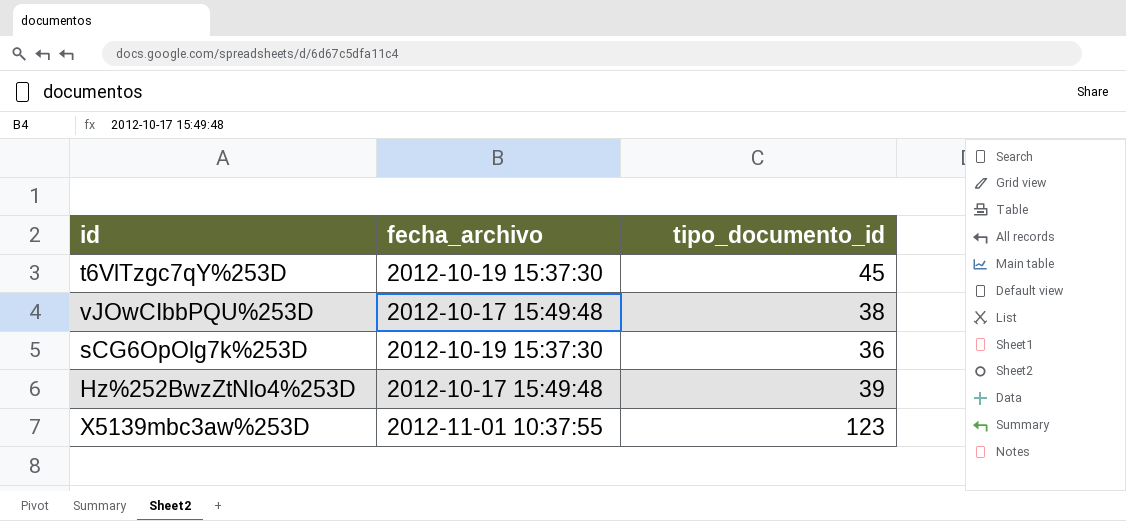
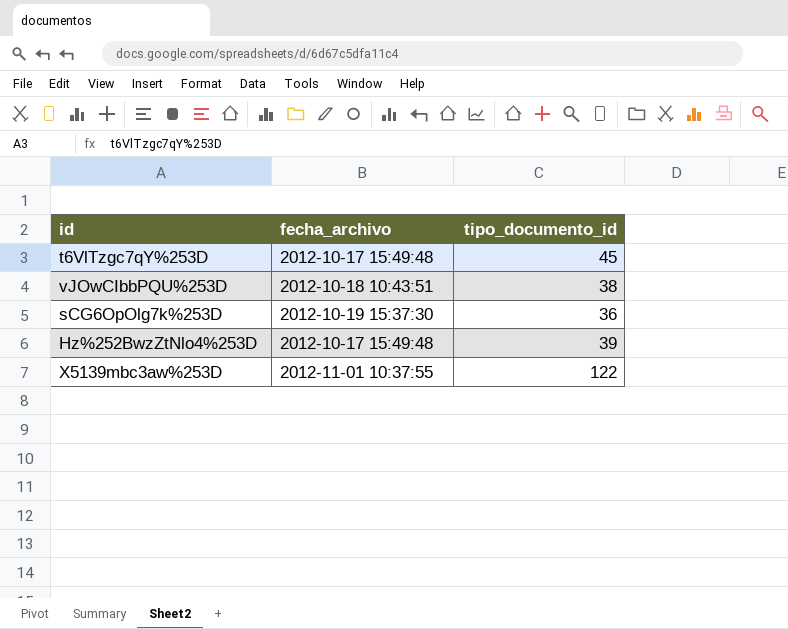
t6VlTzgc7qY%253D | fecha_archivo: 2012-10-19 15:37:30 -> 2012-10-17 15:49:48
vJOwCIbbPQU%253D | fecha_archivo: 2012-10-17 15:49:48 -> 2012-10-18 10:43:51
X5139mbc3aw%253D | tipo_documento_id: 123 -> 122

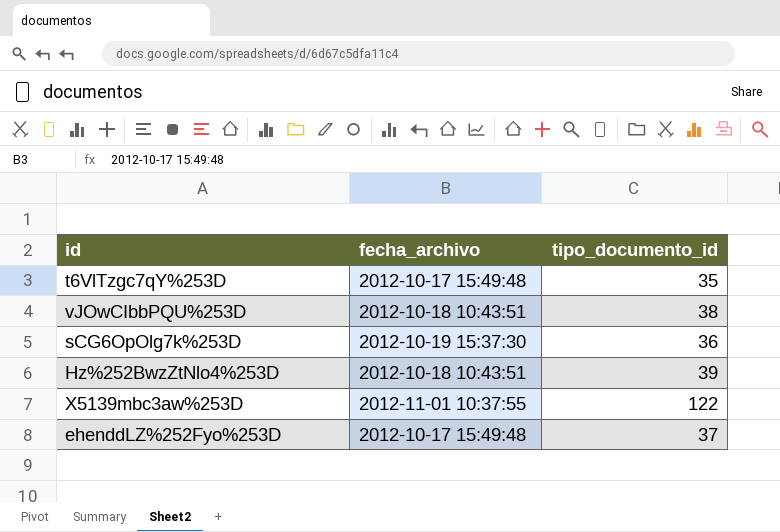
t6VlTzgc7qY%253D | tipo_documento_id: 45 -> 35
Hz%252BwzZtNlo4%253D | fecha_archivo: 2012-10-17 15:49:48 -> 2012-10-18 10:43:51
row ehenddLZ%252Fyo%253D: none -> 2012-10-17 15:49:48 | 37

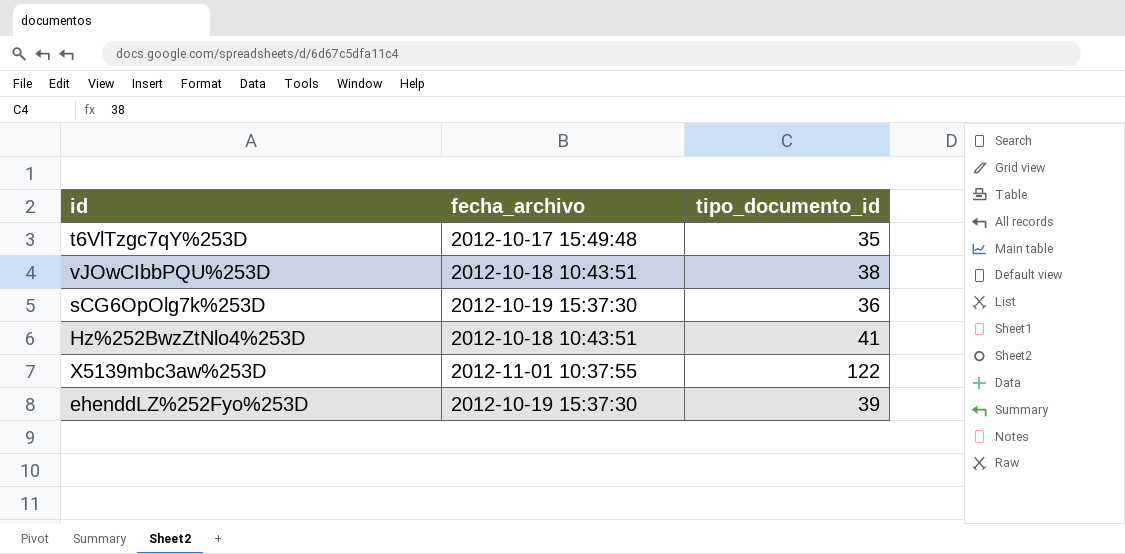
Hz%252BwzZtNlo4%253D | tipo_documento_id: 39 -> 41
ehenddLZ%252Fyo%253D | fecha_archivo: 2012-10-17 15:49:48 -> 2012-10-19 15:37:30
ehenddLZ%252Fyo%253D | tipo_documento_id: 37 -> 39

